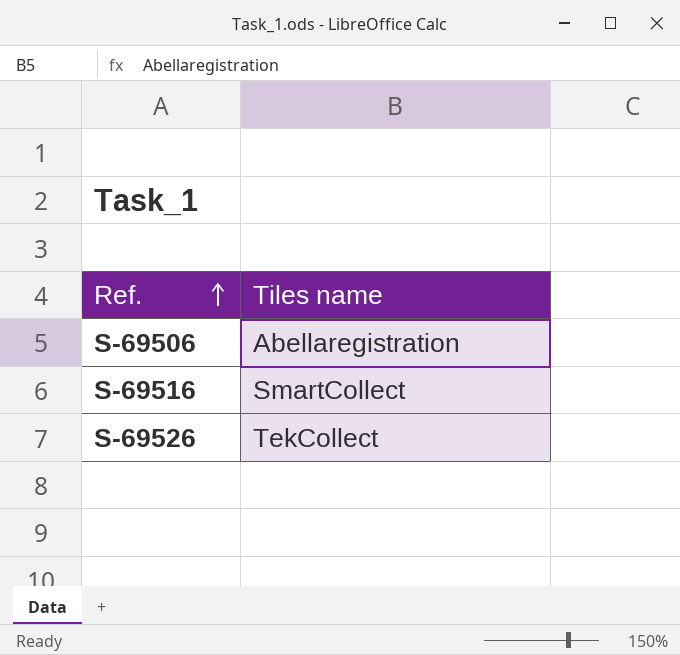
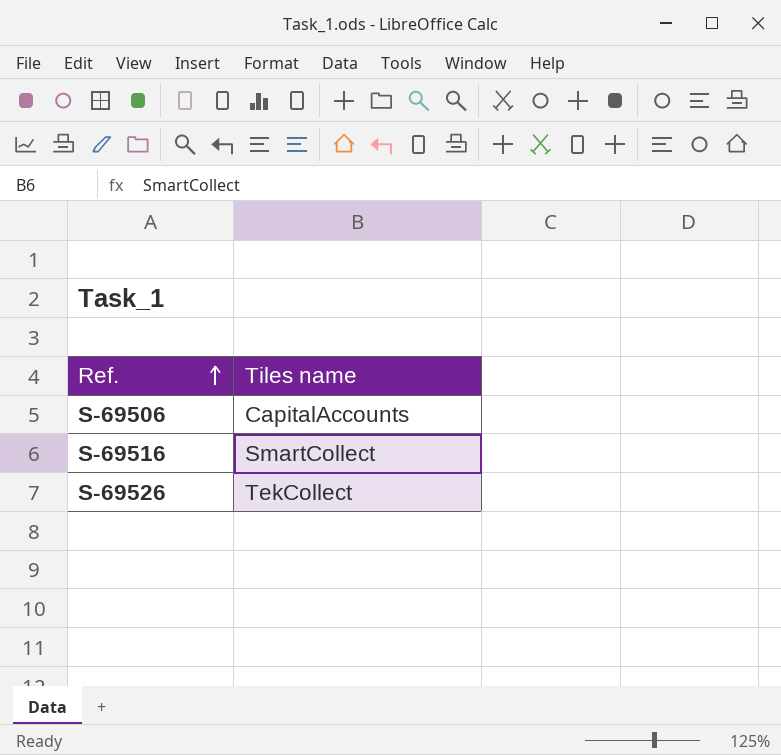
S-69506 | Tiles name: Abellaregistration -> CapitalAccounts

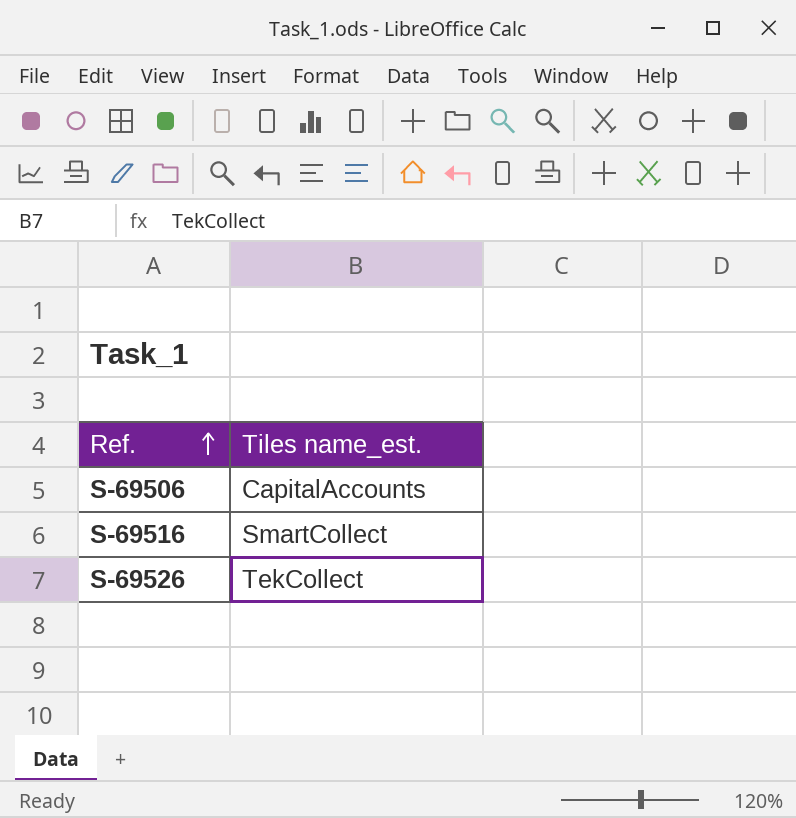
column name: Tiles name -> Tiles name_est.

